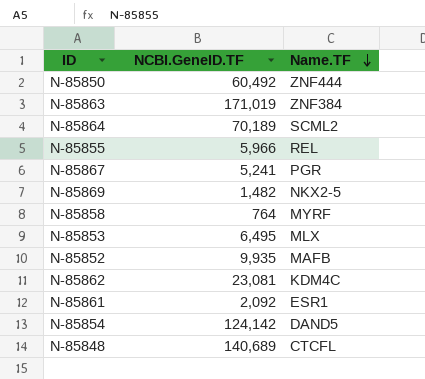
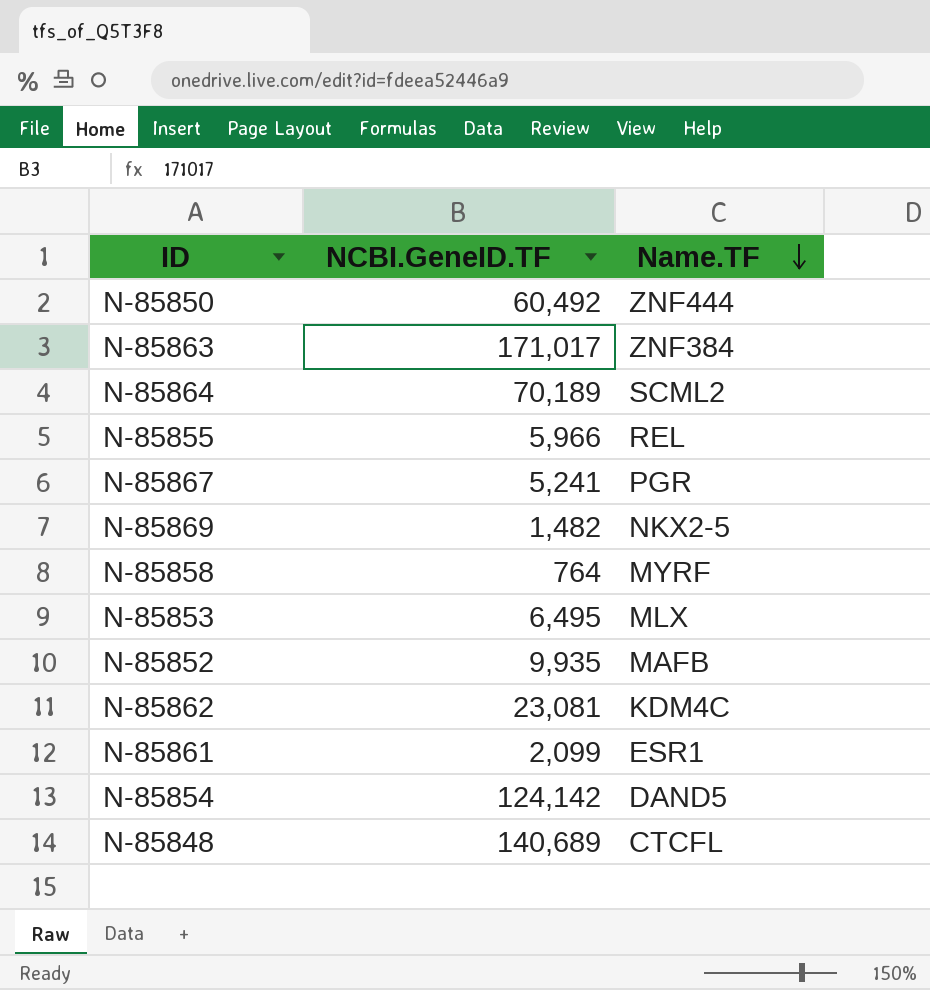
N-85863 | NCBI.GeneID.TF: 171,019 -> 171,017
N-85861 | NCBI.GeneID.TF: 2,092 -> 2,099

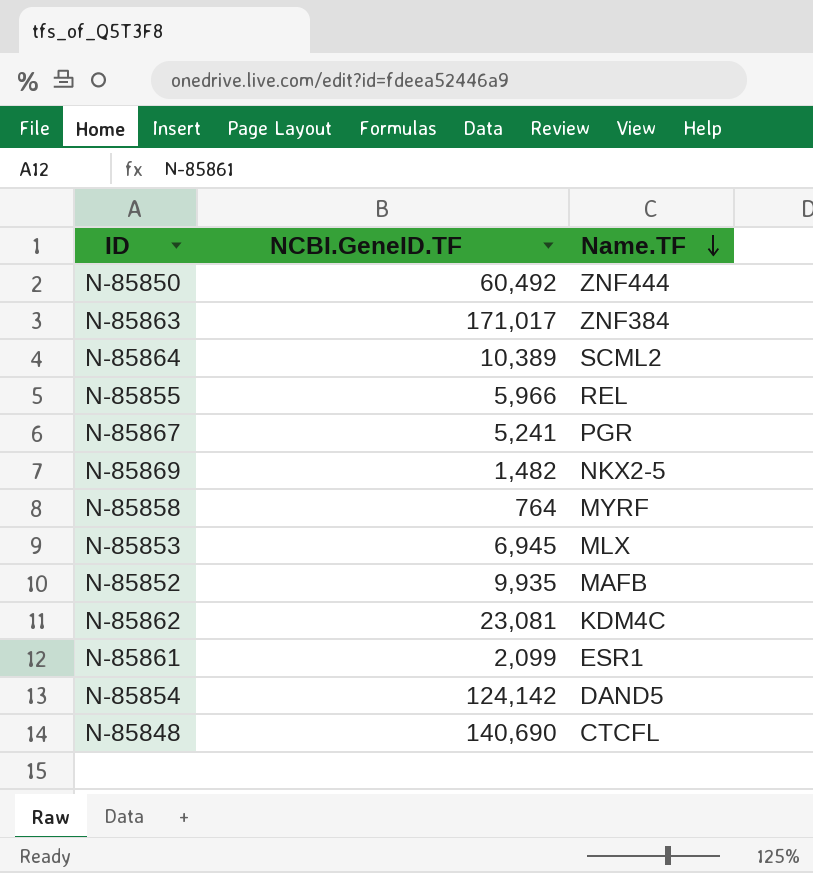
N-85864 | NCBI.GeneID.TF: 70,189 -> 10,389
N-85853 | NCBI.GeneID.TF: 6,495 -> 6,945
N-85848 | NCBI.GeneID.TF: 140,689 -> 140,690

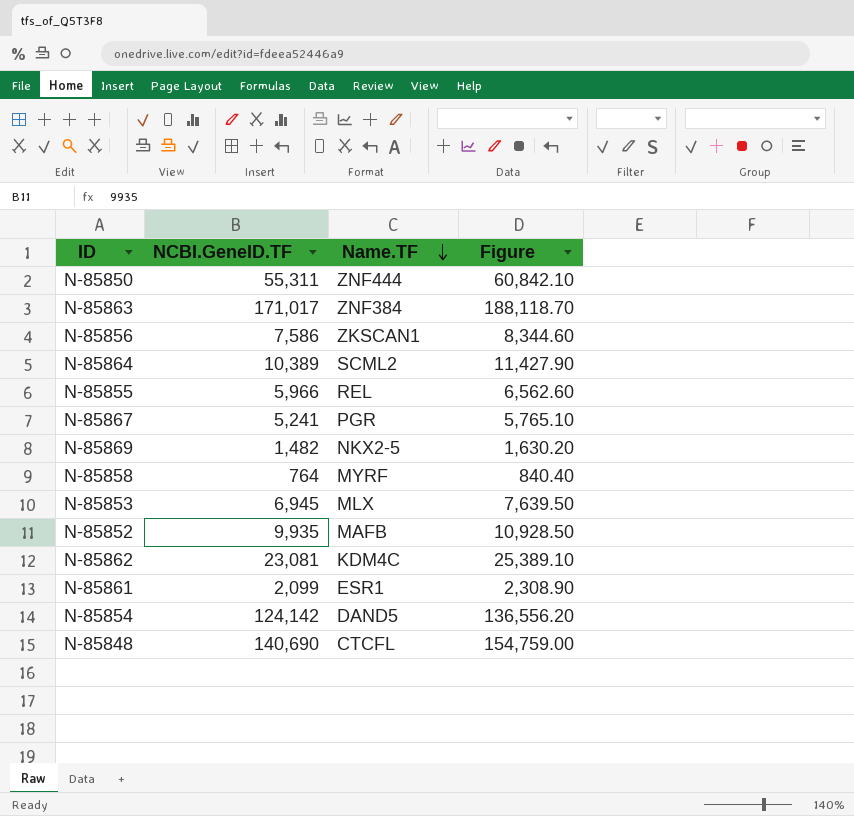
column Figure | formula: none -> [NCBI.GeneID.TF] * 1.1
N-85850 | NCBI.GeneID.TF: 60,492 -> 55,311
row N-85856: none -> 7,586 | ZKSCAN1 | 8,344.60

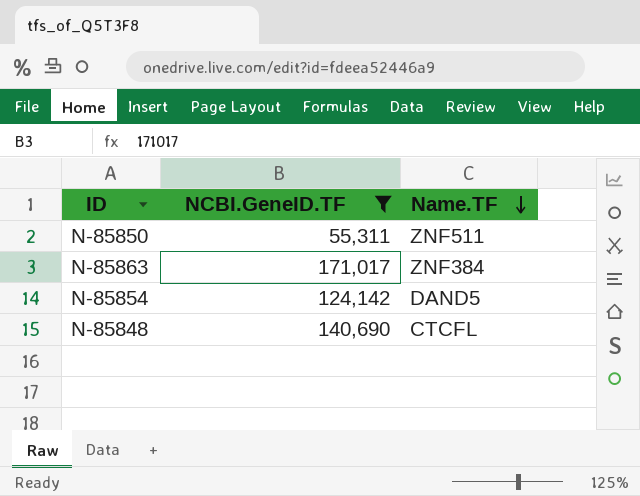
filter: none -> NCBI.GeneID.TF >= 55,311
column Figure | formula: [NCBI.GeneID.TF] * 1.1 -> none
N-85850 | Name.TF: ZNF444 -> ZNF511

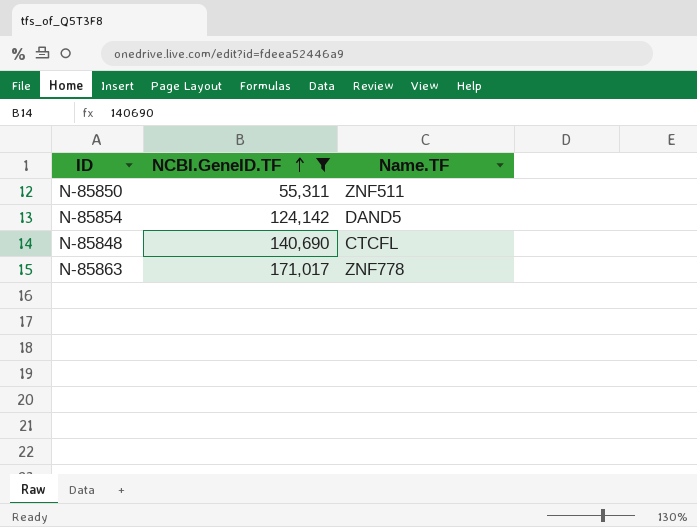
row order: Name.TF descending -> NCBI.GeneID.TF ascending
N-85863 | Name.TF: ZNF384 -> ZNF778

